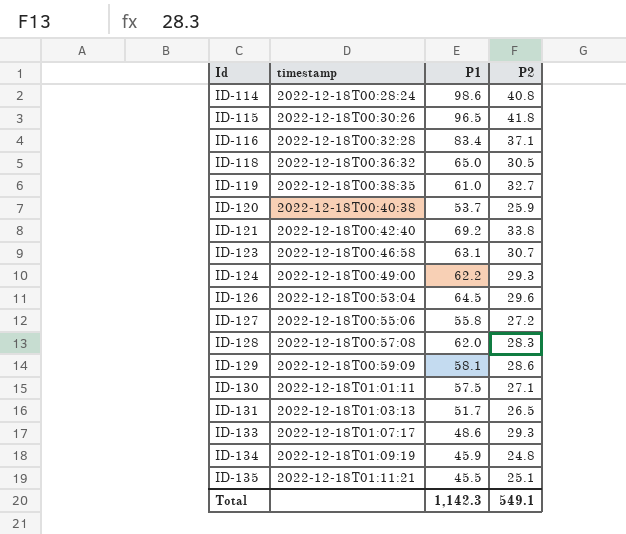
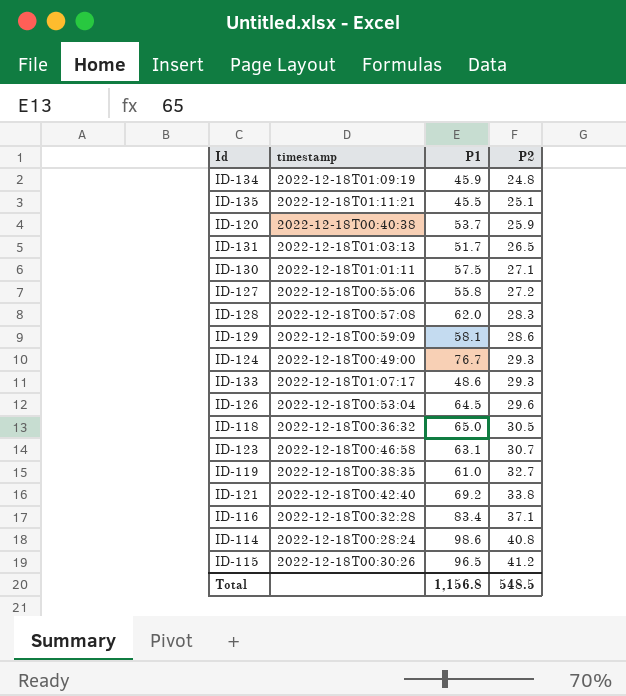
row order: Id ascending -> P2 ascending
ID-124 | P1: 62.2 -> 76.7
ID-115 | P2: 41.8 -> 41.2
Total | P1: 1,142.3 -> 1,156.8
Total | P2: 549.1 -> 548.5

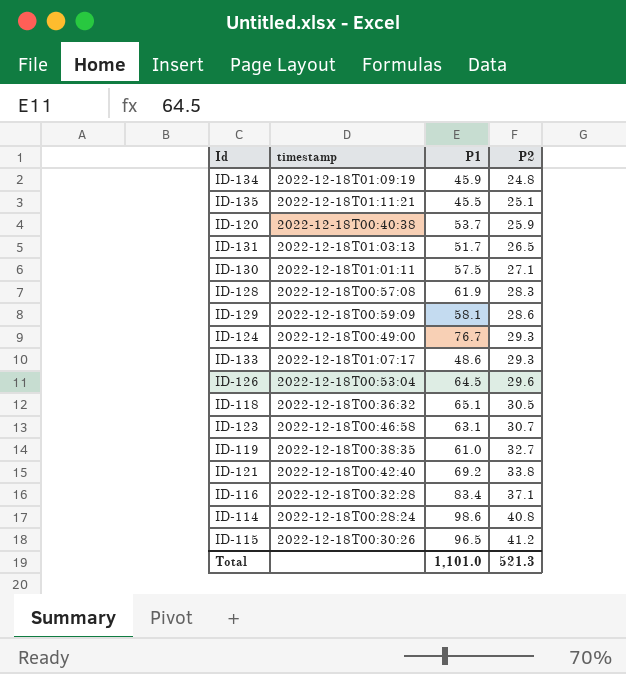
row ID-127: 2022-12-18T00:55:06 | 55.8 | 27.2 -> none
ID-128 | P1: 62.0 -> 61.9
ID-118 | P1: 65.0 -> 65.1
Total | P1: 1,156.8 -> 1,101.0
Total | P2: 548.5 -> 521.3

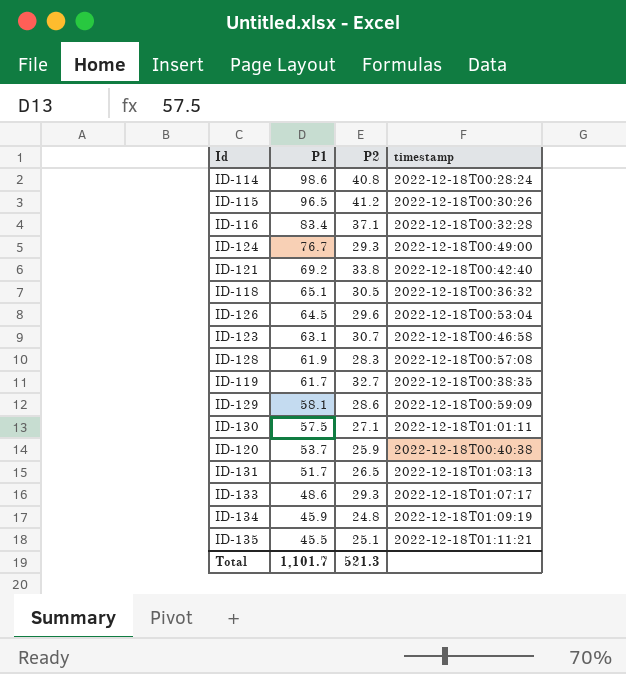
row order: P2 ascending -> P1 descending
column timestamp | position: 2 -> 4
ID-119 | P1: 61.0 -> 61.7
Total | P1: 1,101.0 -> 1,101.7

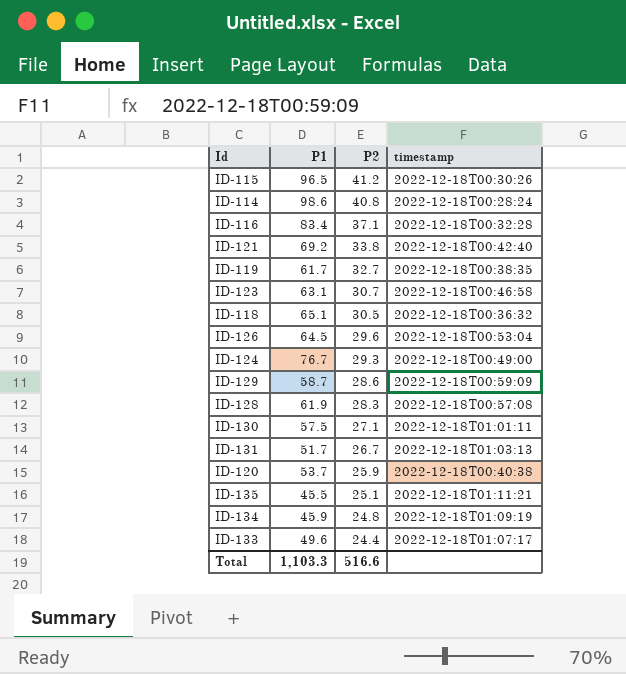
row order: P1 descending -> P2 descending
ID-129 | P1: 58.1 -> 58.7
ID-131 | P2: 26.5 -> 26.7
ID-133 | P1: 48.6 -> 49.6
ID-133 | P2: 29.3 -> 24.4
Total | P1: 1,101.7 -> 1,103.3
Total | P2: 521.3 -> 516.6

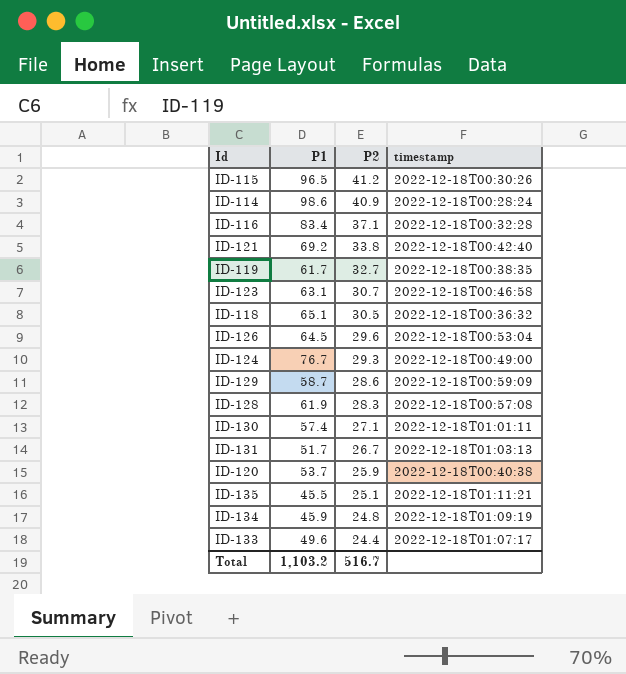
ID-114 | P2: 40.8 -> 40.9
ID-130 | P1: 57.5 -> 57.4
Total | P1: 1,103.3 -> 1,103.2
Total | P2: 516.6 -> 516.7

